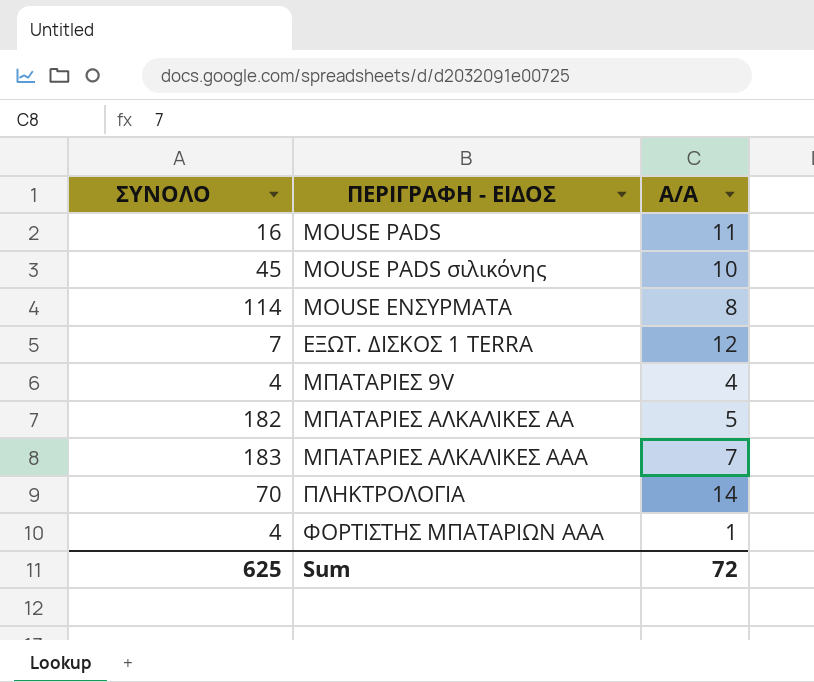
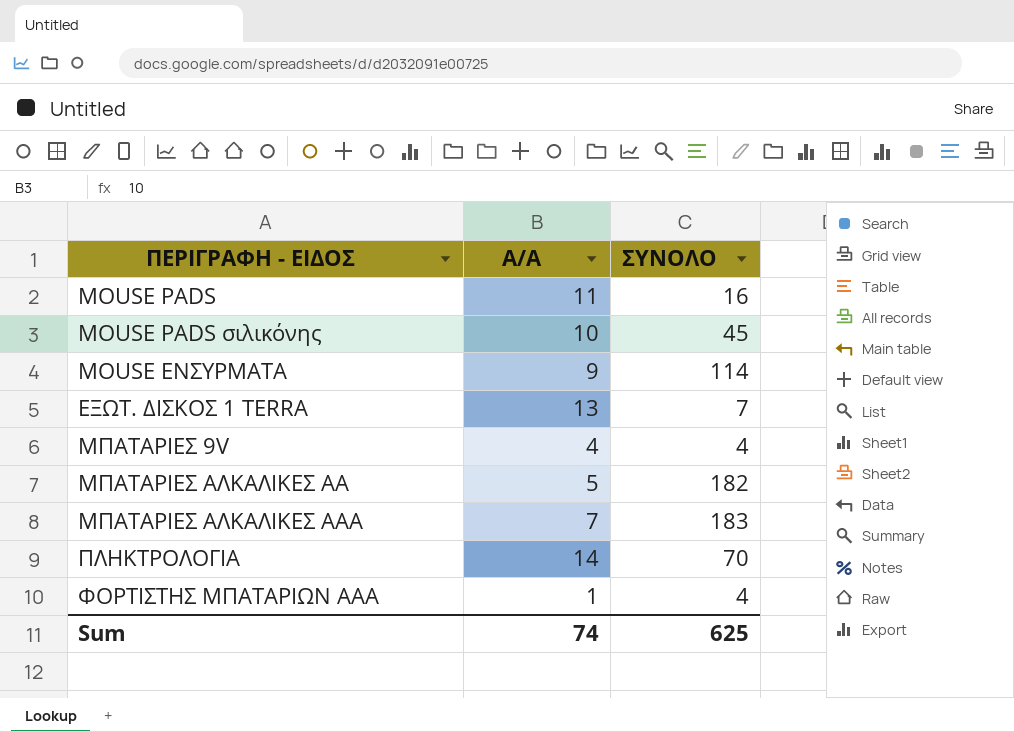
column ΣΥΝΟΛΟ | position: 1 -> 3
MOUSE ΕΝΣΥΡΜΑΤΑ | Α/Α: 8 -> 9
ΕΞΩΤ. ΔΙΣΚΟΣ 1 ΤERRA | Α/Α: 12 -> 13
Sum | Α/Α: 72 -> 74

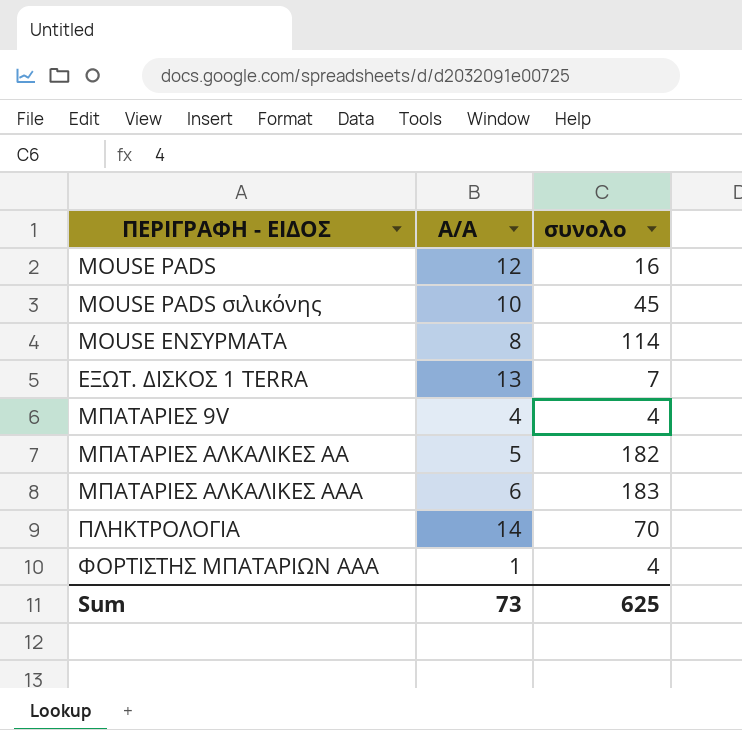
column name: ΣΥΝΟΛΟ -> συνολο
MOUSE PADS | Α/Α: 11 -> 12
MOUSE ΕΝΣΥΡΜΑΤΑ | Α/Α: 9 -> 8
ΜΠΑΤΑΡΙΕΣ ΑΛΚΑΛΙΚΕΣ ΑΑΑ | Α/Α: 7 -> 6
Sum | Α/Α: 74 -> 73

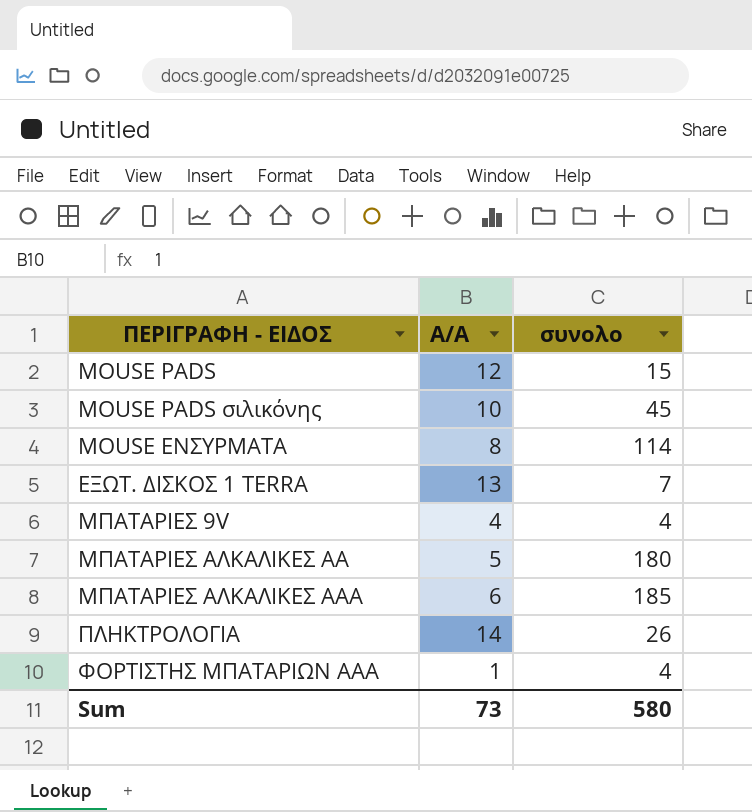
MOUSE PADS | συνολο: 16 -> 15
ΜΠΑΤΑΡΙΕΣ ΑΛΚΑΛΙΚΕΣ ΑΑ | συνολο: 182 -> 180
ΜΠΑΤΑΡΙΕΣ ΑΛΚΑΛΙΚΕΣ ΑΑΑ | συνολο: 183 -> 185
ΠΛΗΚΤΡΟΛΟΓΙΑ | συνολο: 70 -> 26
Sum | συνολο: 625 -> 580

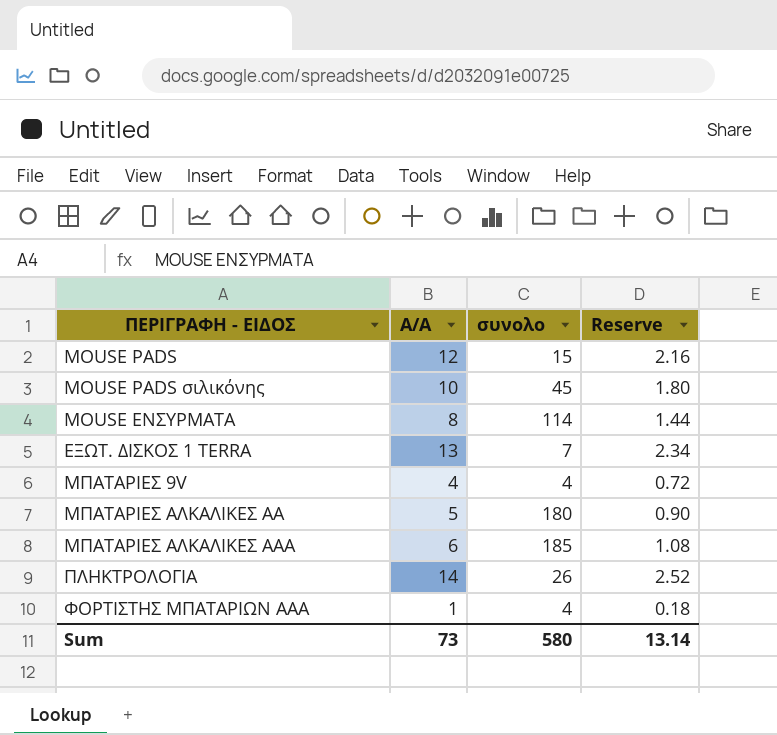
column Reserve | formula: none -> [Α/Α] * 0.18

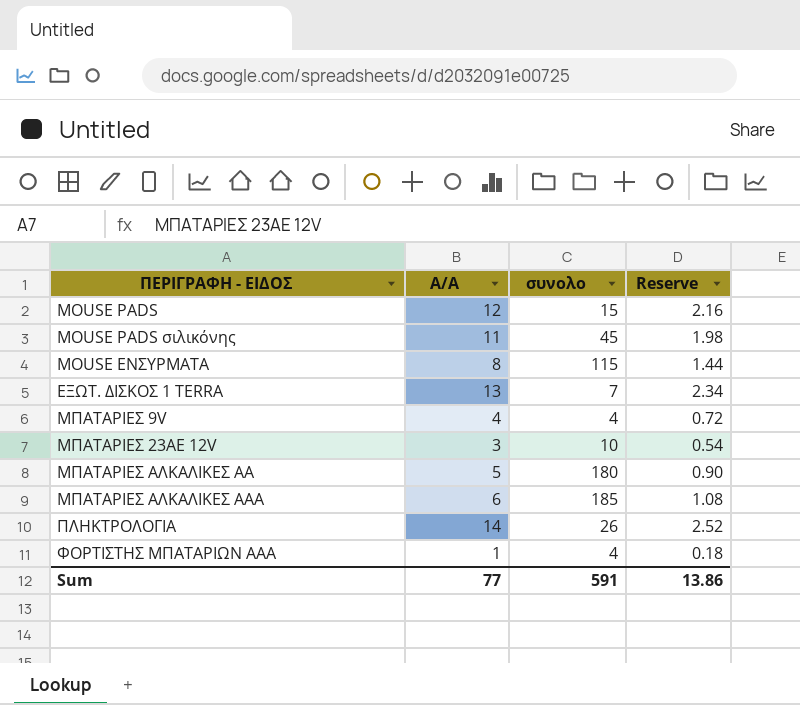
MOUSE PADS σιλικόνης | Α/Α: 10 -> 11
MOUSE PADS σιλικόνης | Reserve: 1.80 -> 1.98
MOUSE ΕΝΣΥΡΜΑΤΑ | συνολο: 114 -> 115
row ΜΠΑΤΑΡΙΕΣ 23ΑΕ 12V: none -> 3 | 10 | 0.54
Sum | Α/Α: 73 -> 77
Sum | συνολο: 580 -> 591
Sum | Reserve: 13.14 -> 13.86

